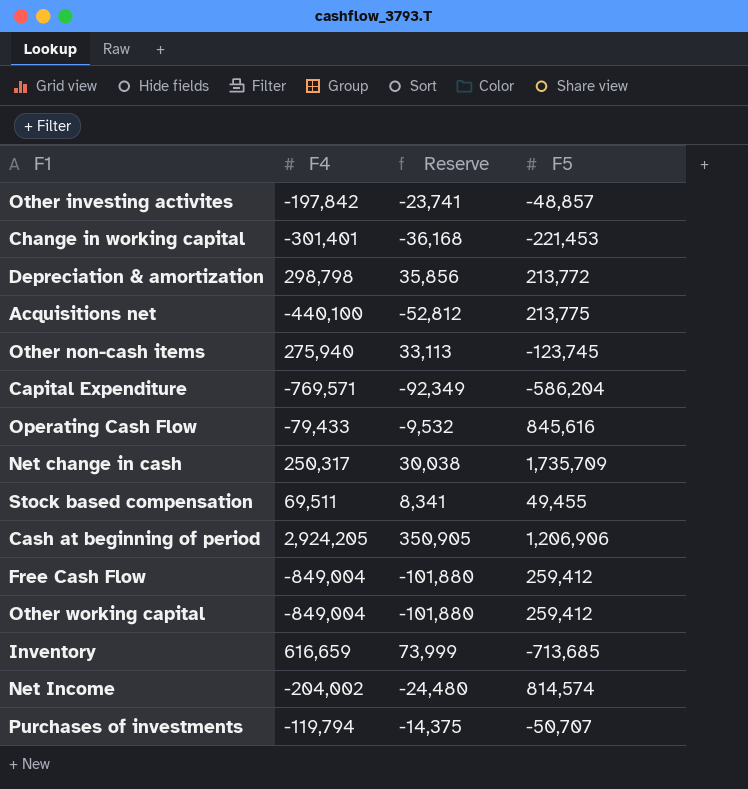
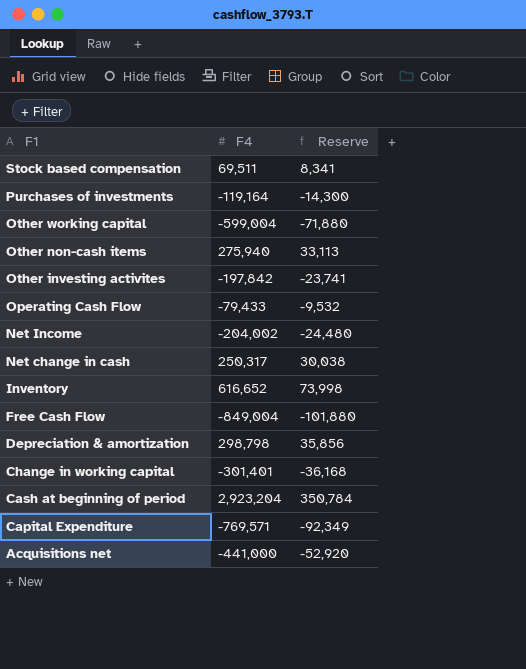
row order: none -> F1 descending
column F5 | position: 4 -> none
Purchases of investments | F4: -119,794 -> -119,164
Purchases of investments | Reserve: -14,375 -> -14,300
Other working capital | F4: -849,004 -> -599,004
Other working capital | Reserve: -101,880 -> -71,880
Inventory | F4: 616,659 -> 616,652
Inventory | Reserve: 73,999 -> 73,998
Cash at beginning of period | F4: 2,924,205 -> 2,923,204
Cash at beginning of period | Reserve: 350,905 -> 350,784
Acquisitions net | F4: -440,100 -> -441,000
Acquisitions net | Reserve: -52,812 -> -52,920

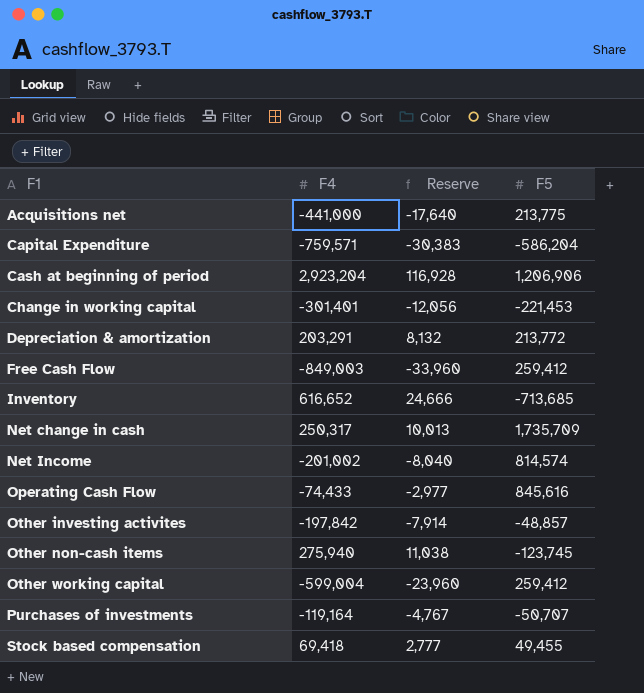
row order: F1 descending -> F1 ascending
column Reserve | formula: [F4] * 0.12 -> [F4] * 0.04
column F5 | position: none -> 4
Capital Expenditure | F4: -769,571 -> -759,571
Depreciation & amortization | F4: 298,798 -> 203,291
Free Cash Flow | F4: -849,004 -> -849,003
Net Income | F4: -204,002 -> -201,002
Operating Cash Flow | F4: -79,433 -> -74,433
Stock based compensation | F4: 69,511 -> 69,418

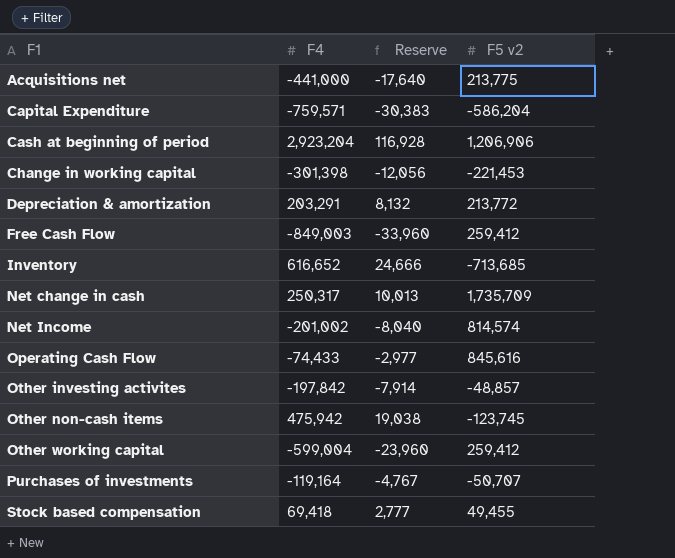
column name: F5 -> F5 v2
Change in working capital | F4: -301,401 -> -301,398
Other non-cash items | F4: 275,940 -> 475,942
Other non-cash items | Reserve: 11,038 -> 19,038

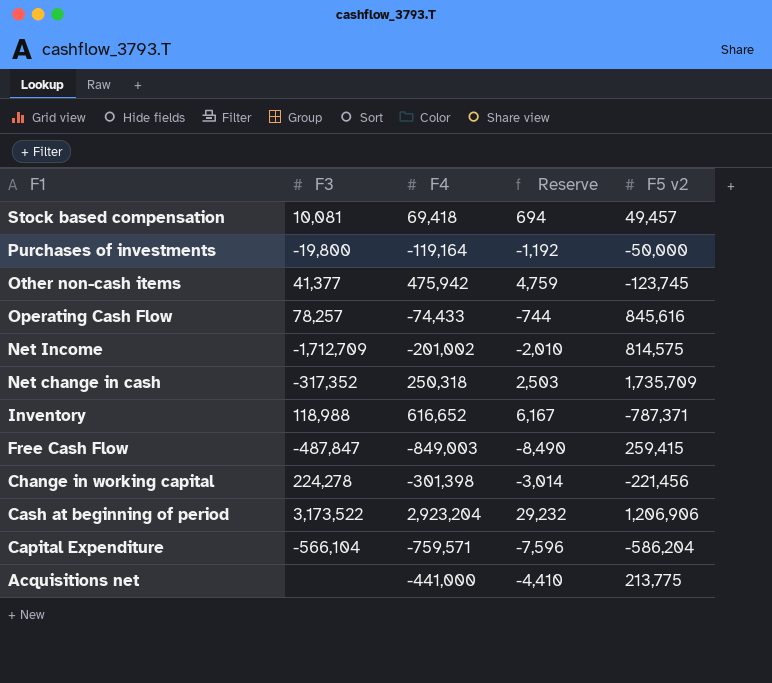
row order: F1 ascending -> F1 descending
column F3 | position: none -> 2
column Reserve | formula: [F4] * 0.04 -> [F4] * 0.01
row Depreciation & amortization: 203,291 | 8,132 | 213,772 -> none
row Other investing activites: -197,842 | -7,914 | -48,857 -> none
row Other working capital: -599,004 | -23,960 | 259,412 -> none
Stock based compensation | F5 v2: 49,455 -> 49,457
Purchases of investments | F5 v2: -50,707 -> -50,000
Net Income | F5 v2: 814,574 -> 814,575
Net change in cash | F4: 250,317 -> 250,318
Inventory | F5 v2: -713,685 -> -787,371
Free Cash Flow | F5 v2: 259,412 -> 259,415
Change in working capital | F5 v2: -221,453 -> -221,456

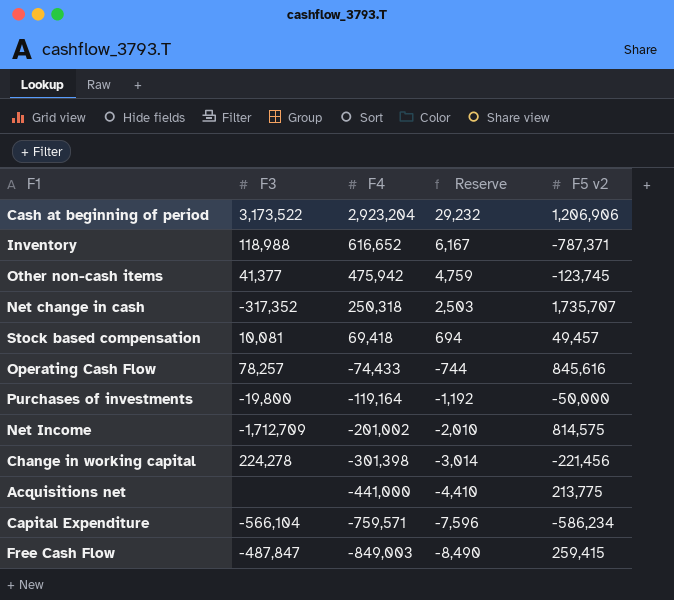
row order: F1 descending -> F4 descending
Net change in cash | F5 v2: 1,735,709 -> 1,735,707
Capital Expenditure | F5 v2: -586,204 -> -586,234

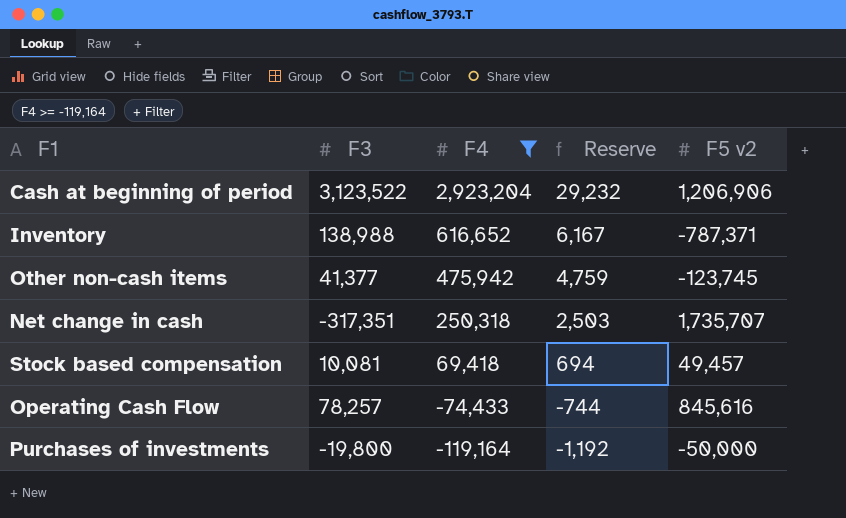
filter: none -> F4 >= -119,164
Cash at beginning of period | F3: 3,173,522 -> 3,123,522
Inventory | F3: 118,988 -> 138,988
Net change in cash | F3: -317,352 -> -317,351

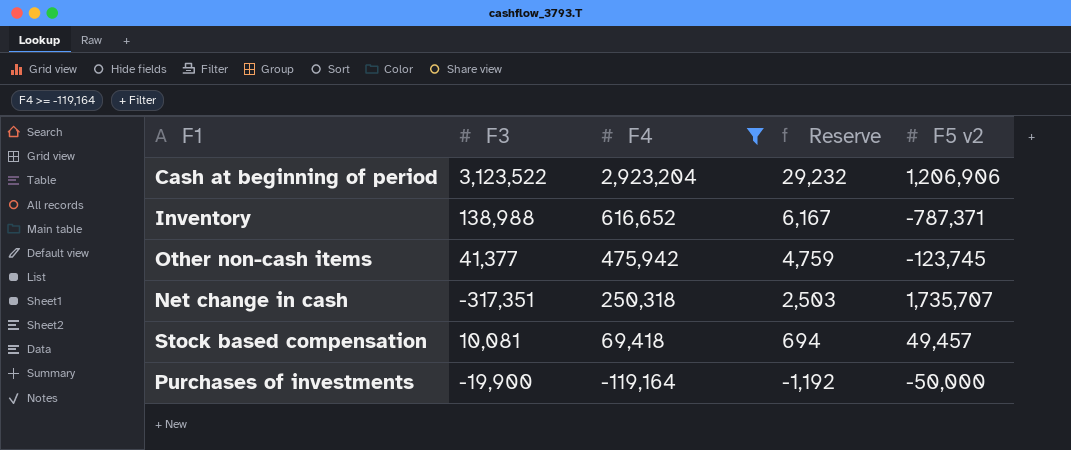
row Operating Cash Flow: 78,257 | -74,433 | -744 | 845,616 -> none
Purchases of investments | F3: -19,800 -> -19,900

